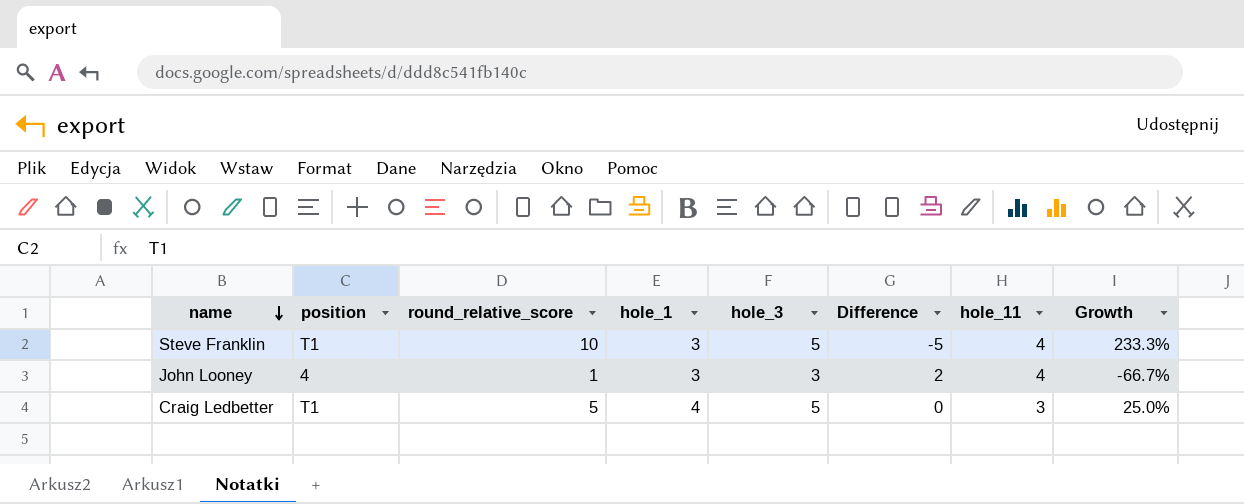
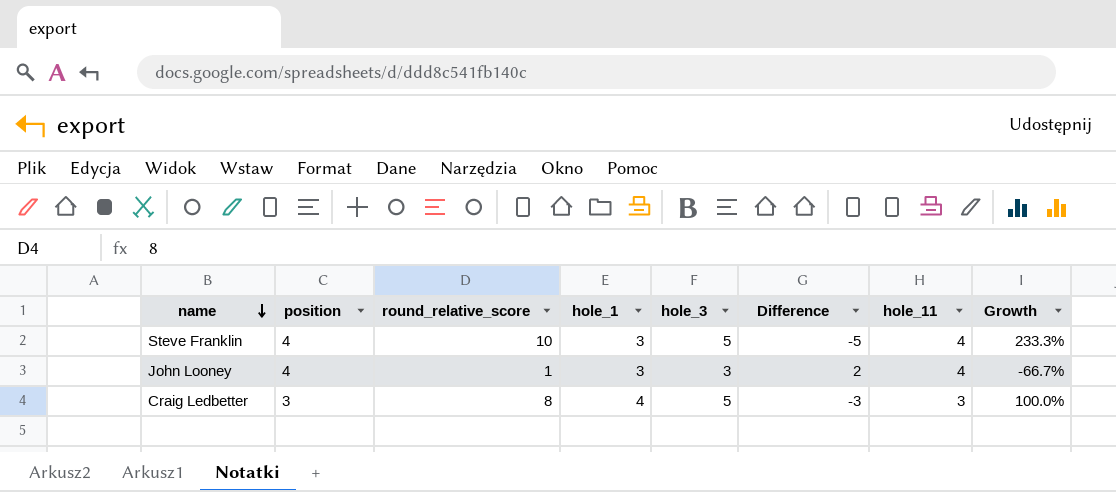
Steve Franklin | position: T1 -> 4
Craig Ledbetter | position: T1 -> 3
Craig Ledbetter | round_relative_score: 5 -> 8
Craig Ledbetter | Difference: 0 -> -3
Craig Ledbetter | Growth: 25.0% -> 100.0%

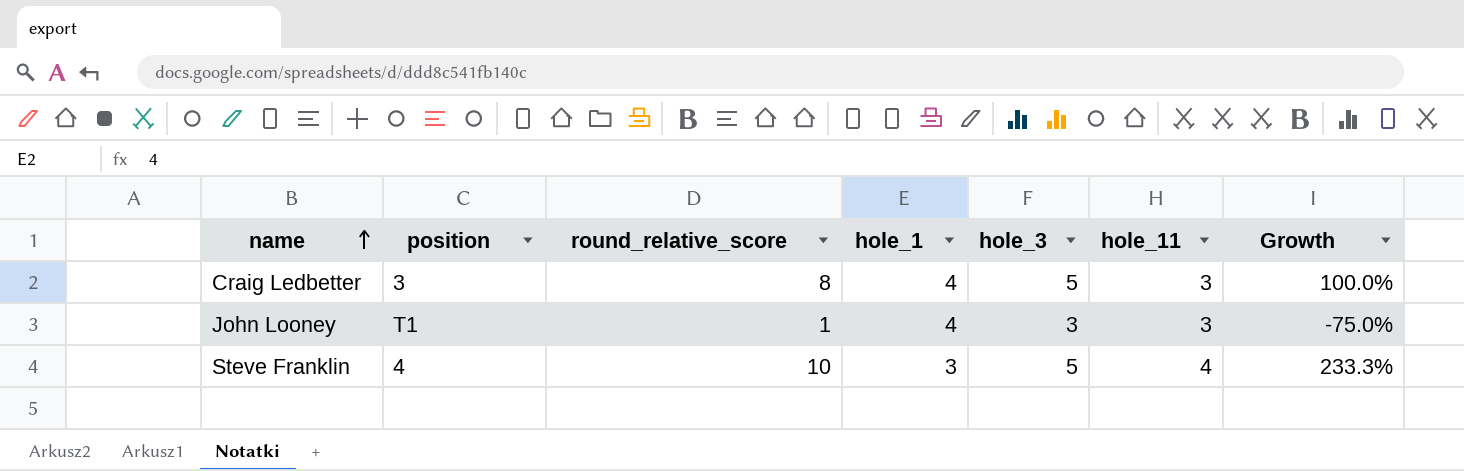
row order: name descending -> name ascending
column Difference | formula: [hole_3] - [round_relative_score] -> none
John Looney | position: 4 -> T1
John Looney | hole_1: 3 -> 4
John Looney | hole_11: 4 -> 3
John Looney | Growth: -66.7% -> -75.0%

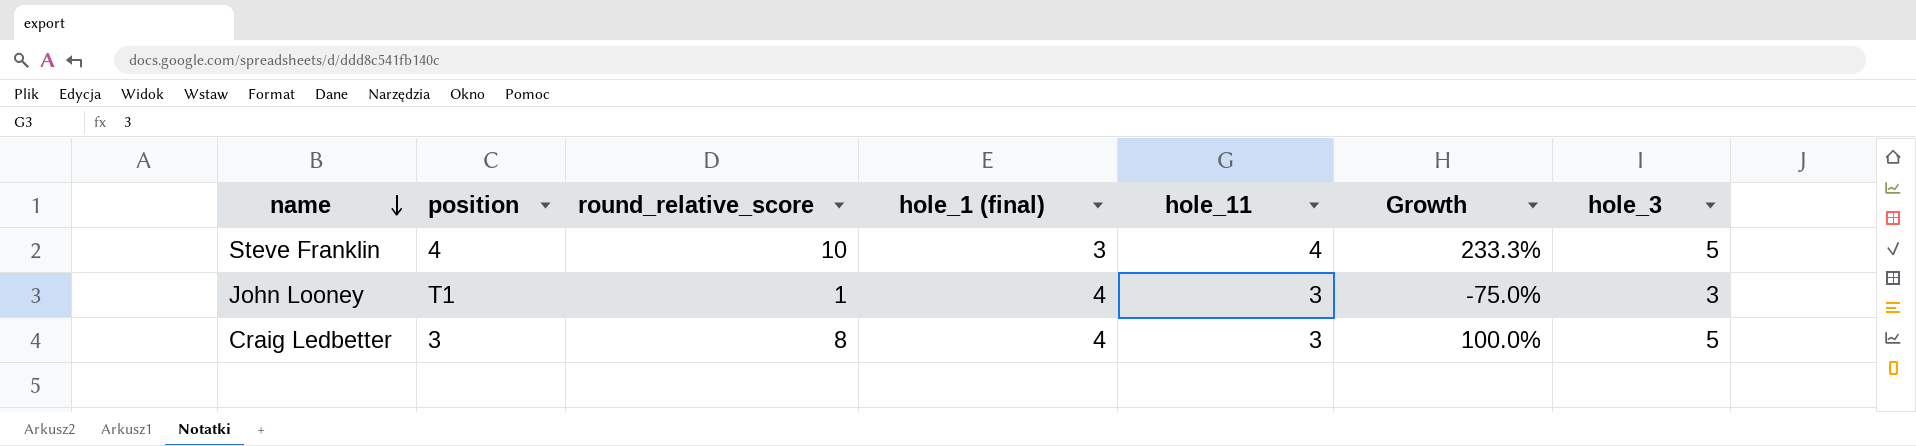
row order: name ascending -> name descending
column name: hole_1 -> hole_1 (final)
column hole_3 | position: 5 -> 7

